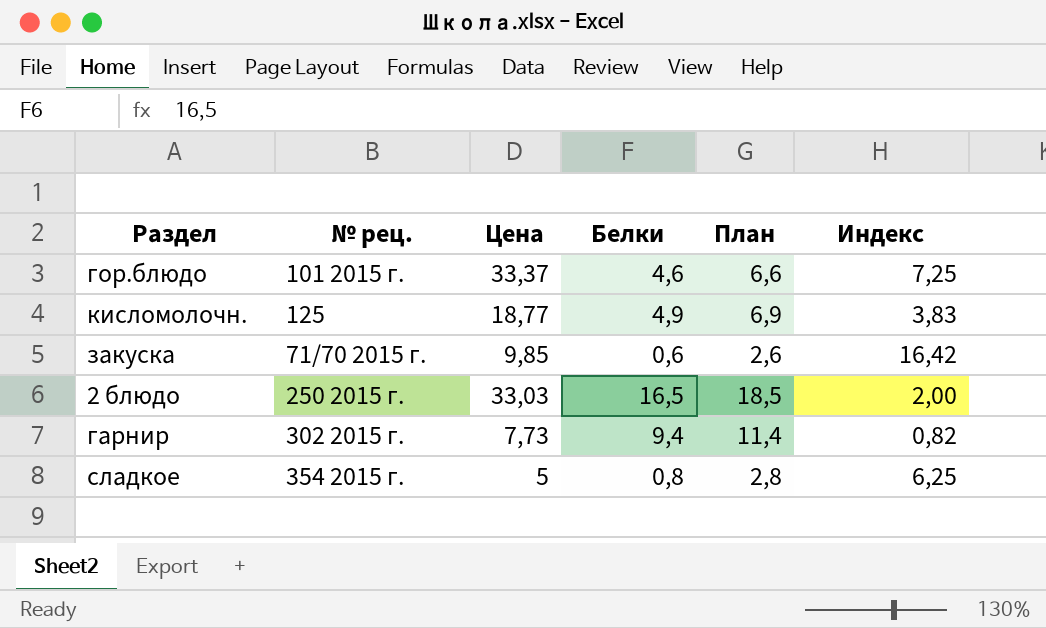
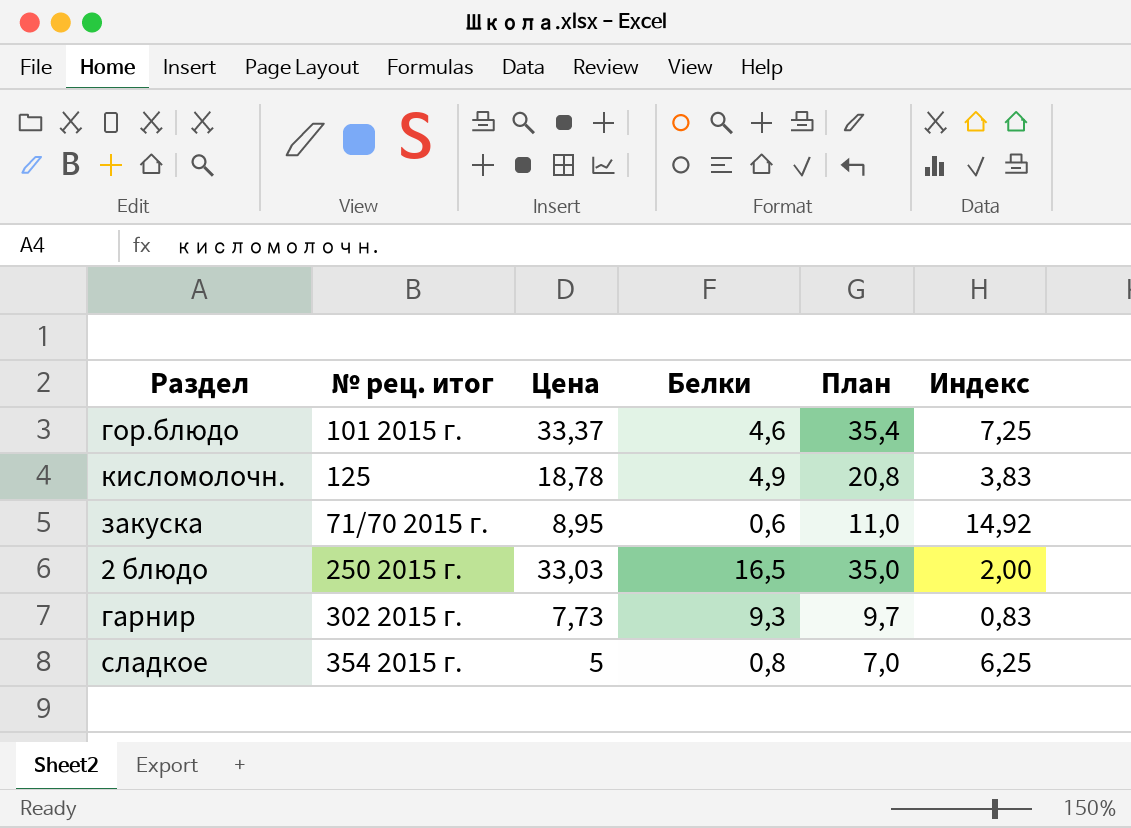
column name: № рец. -> № рец. итог
column План | formula: [Белки] + 2 -> [Цена] + 2
кисломолочн. | Цена: 18,77 -> 18,78
закуска | Цена: 9,85 -> 8,95
закуска | Индекс: 16,42 -> 14,92
гарнир | Белки: 9,4 -> 9,3
гарнир | Индекс: 0,82 -> 0,83

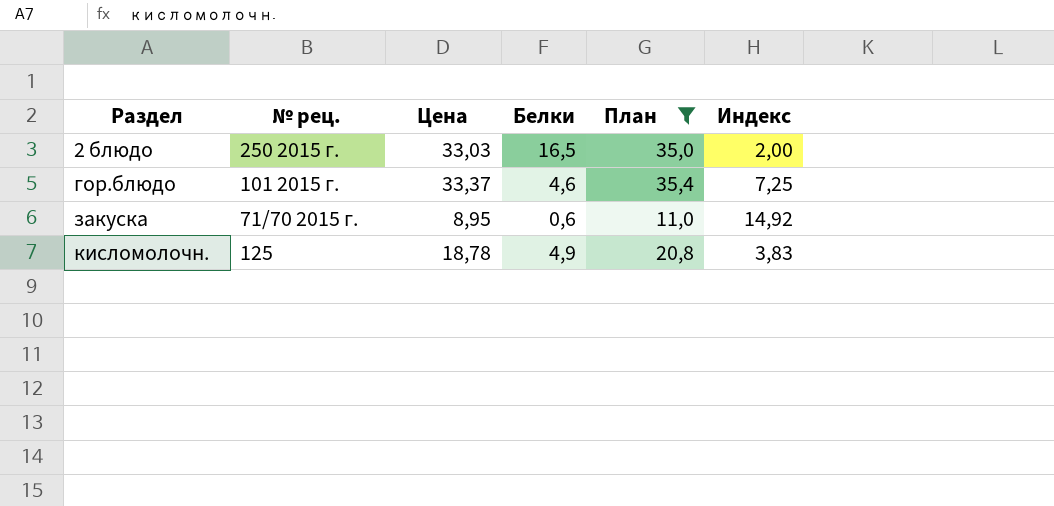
filter: none -> План >= 11,0
row order: none -> Раздел ascending
column name: № рец. итог -> № рец.

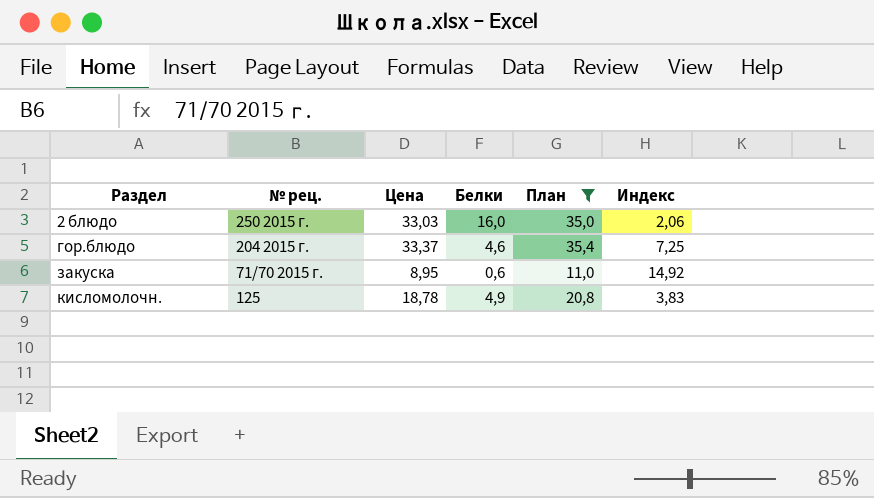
2 блюдо | Белки: 16,5 -> 16,0
2 блюдо | Индекс: 2,00 -> 2,06
гор.блюдо | № рец.: 101 2015 г. -> 204 2015 г.

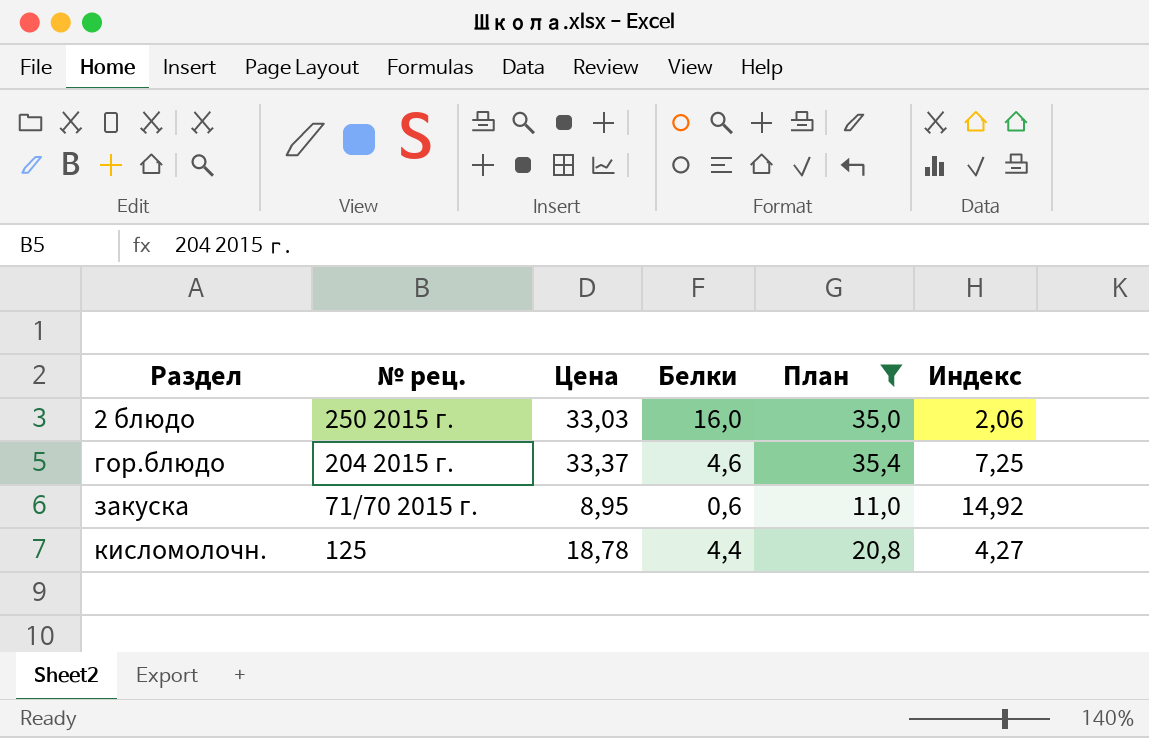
кисломолочн. | Белки: 4,9 -> 4,4
кисломолочн. | Индекс: 3,83 -> 4,27

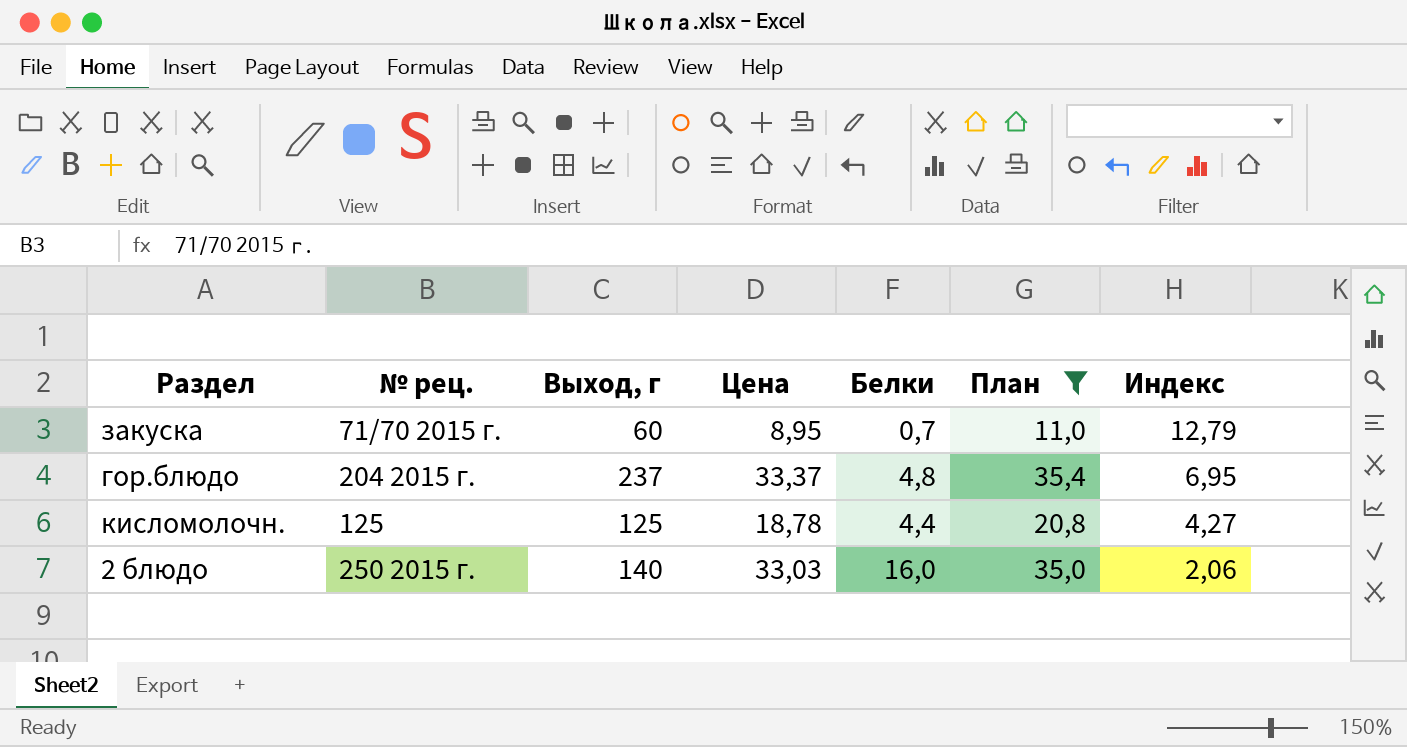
row order: Раздел ascending -> Индекс descending
column Выход, г | position: none -> 3
закуска | Белки: 0,6 -> 0,7
закуска | Индекс: 14,92 -> 12,79
гор.блюдо | Белки: 4,6 -> 4,8
гор.блюдо | Индекс: 7,25 -> 6,95

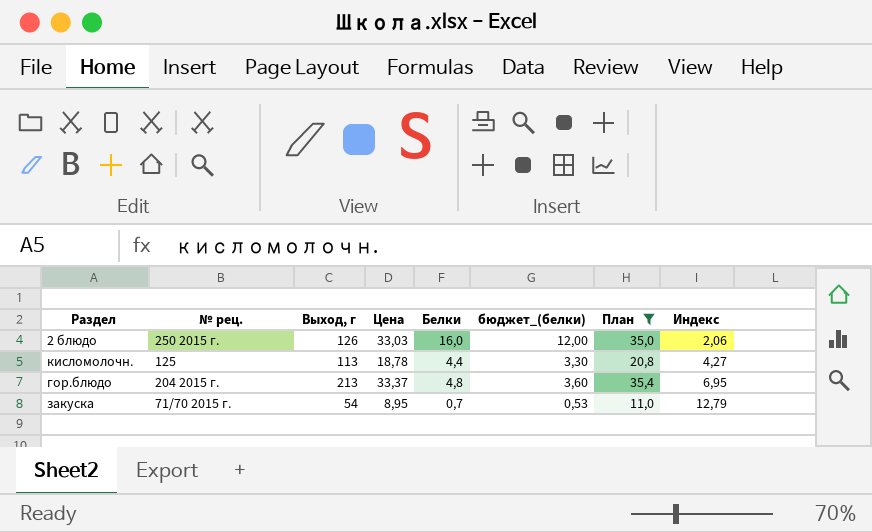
row order: Индекс descending -> Индекс ascending
column бюджет_(белки) | formula: none -> [Белки] * 0,75
2 блюдо | Выход, г: 140 -> 126
кисломолочн. | Выход, г: 125 -> 113
гор.блюдо | Выход, г: 237 -> 213
закуска | Выход, г: 60 -> 54

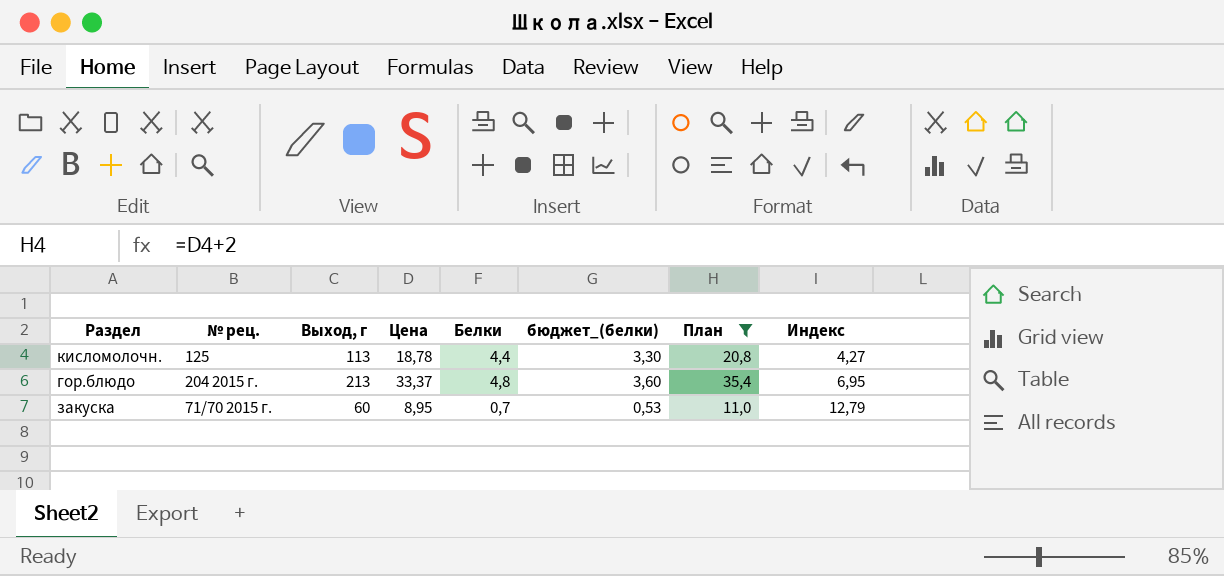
row 2 блюдо: 250 2015 г. | 126 | 33,03 | 16,0 | 12,00 | 35,0 | 2,06 -> none
закуска | Выход, г: 54 -> 60

